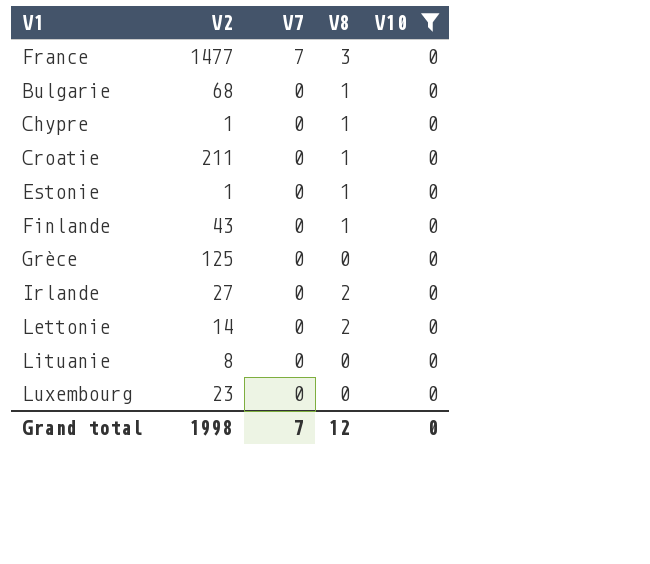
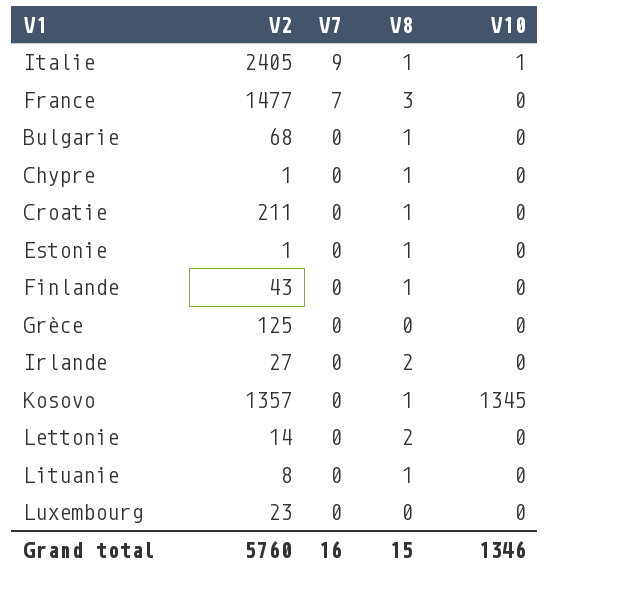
filter: V10 = 0 -> none
Lituanie | V8: 0 -> 1
Grand total | V2: 1998 -> 5760
Grand total | V7: 7 -> 16
Grand total | V8: 12 -> 15
Grand total | V10: 0 -> 1346

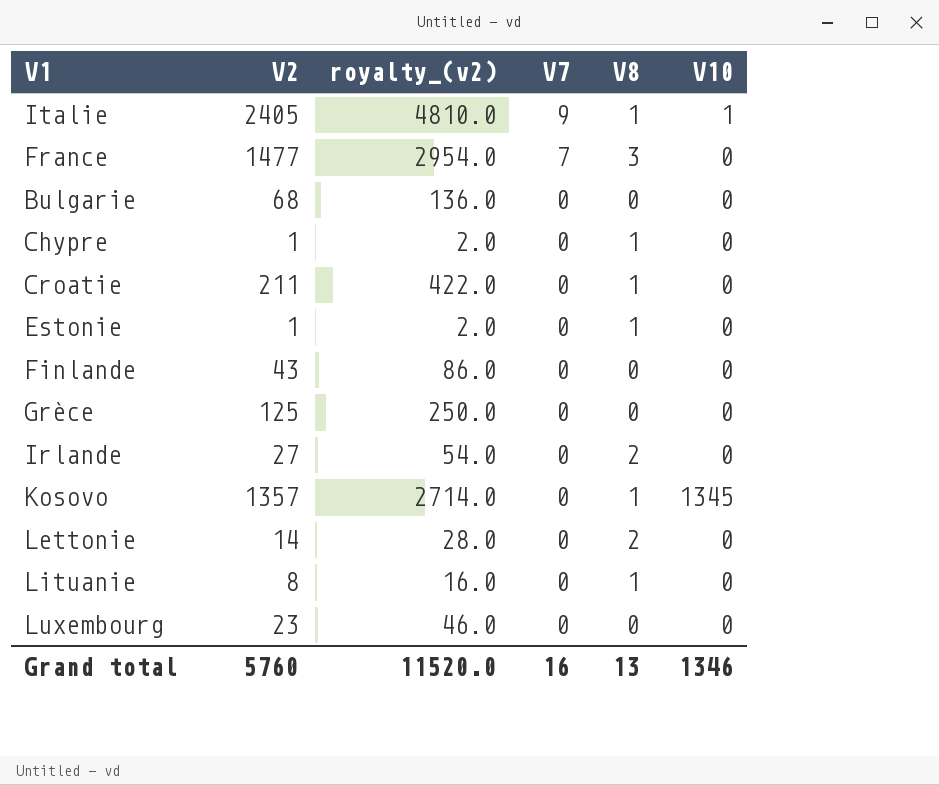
column royalty_(v2) | formula: none -> [V2] * 2
Bulgarie | V8: 1 -> 0
Finlande | V8: 1 -> 0
Grand total | V8: 15 -> 13

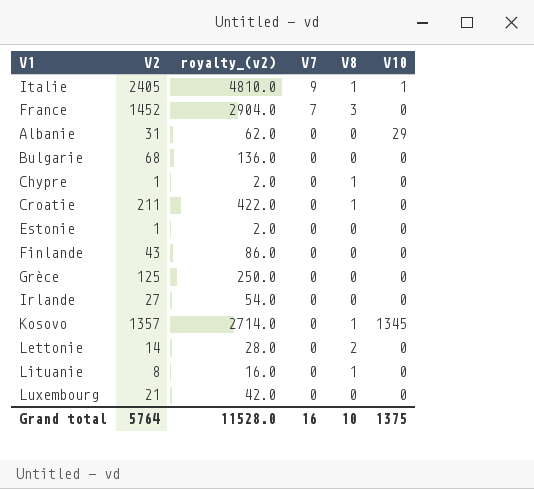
France | V2: 1477 -> 1452
France | royalty_(v2): 2954.0 -> 2904.0
row Albanie: none -> 31 | 62.0 | 0 | 0 | 29
Estonie | V8: 1 -> 0
Irlande | V8: 2 -> 0
Luxembourg | V2: 23 -> 21
Luxembourg | royalty_(v2): 46.0 -> 42.0
Grand total | V2: 5760 -> 5764
Grand total | royalty_(v2): 11520.0 -> 11528.0
Grand total | V8: 13 -> 10
Grand total | V10: 1346 -> 1375

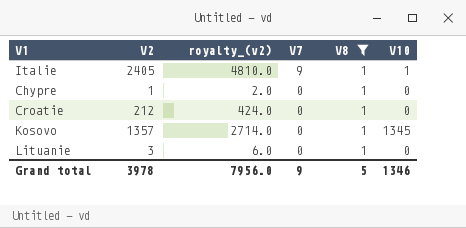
filter: none -> V8 = 1
Croatie | V2: 211 -> 212
Croatie | royalty_(v2): 422.0 -> 424.0
Lituanie | V2: 8 -> 3
Lituanie | royalty_(v2): 16.0 -> 6.0
Grand total | V2: 5764 -> 3978
Grand total | royalty_(v2): 11528.0 -> 7956.0
Grand total | V7: 16 -> 9
Grand total | V8: 10 -> 5
Grand total | V10: 1375 -> 1346

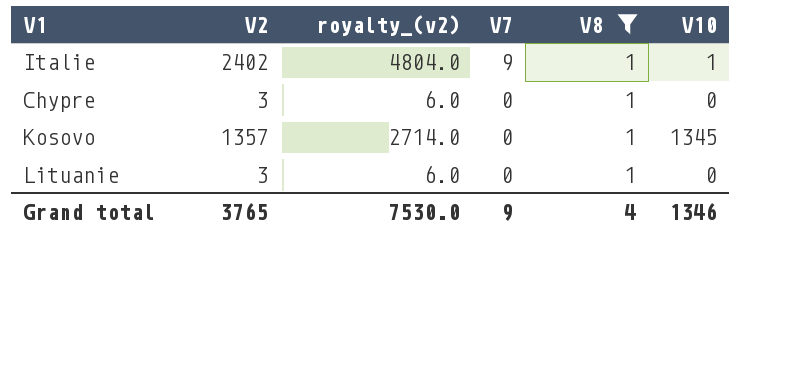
row Croatie: 212 | 424.0 | 0 | 1 | 0 -> none
Italie | V2: 2405 -> 2402
Italie | royalty_(v2): 4810.0 -> 4804.0
Chypre | V2: 1 -> 3
Chypre | royalty_(v2): 2.0 -> 6.0
Grand total | V2: 3978 -> 3765
Grand total | royalty_(v2): 7956.0 -> 7530.0
Grand total | V8: 5 -> 4

